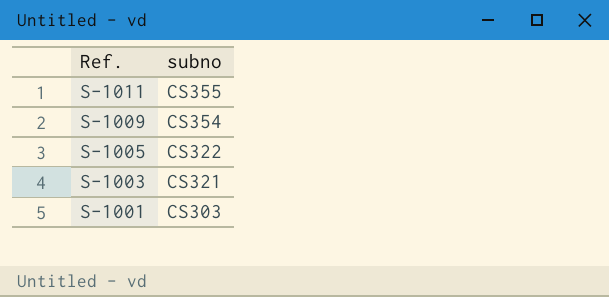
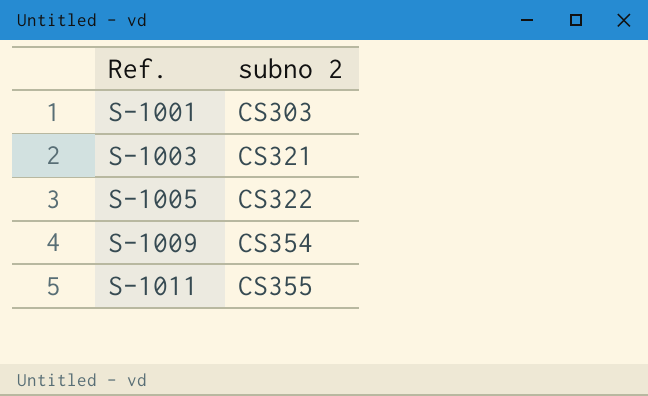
row order: Ref. descending -> Ref. ascending
column name: subno -> subno 2

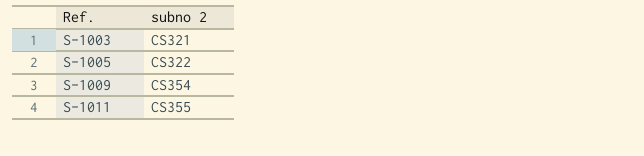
row S-1001: CS303 -> none

